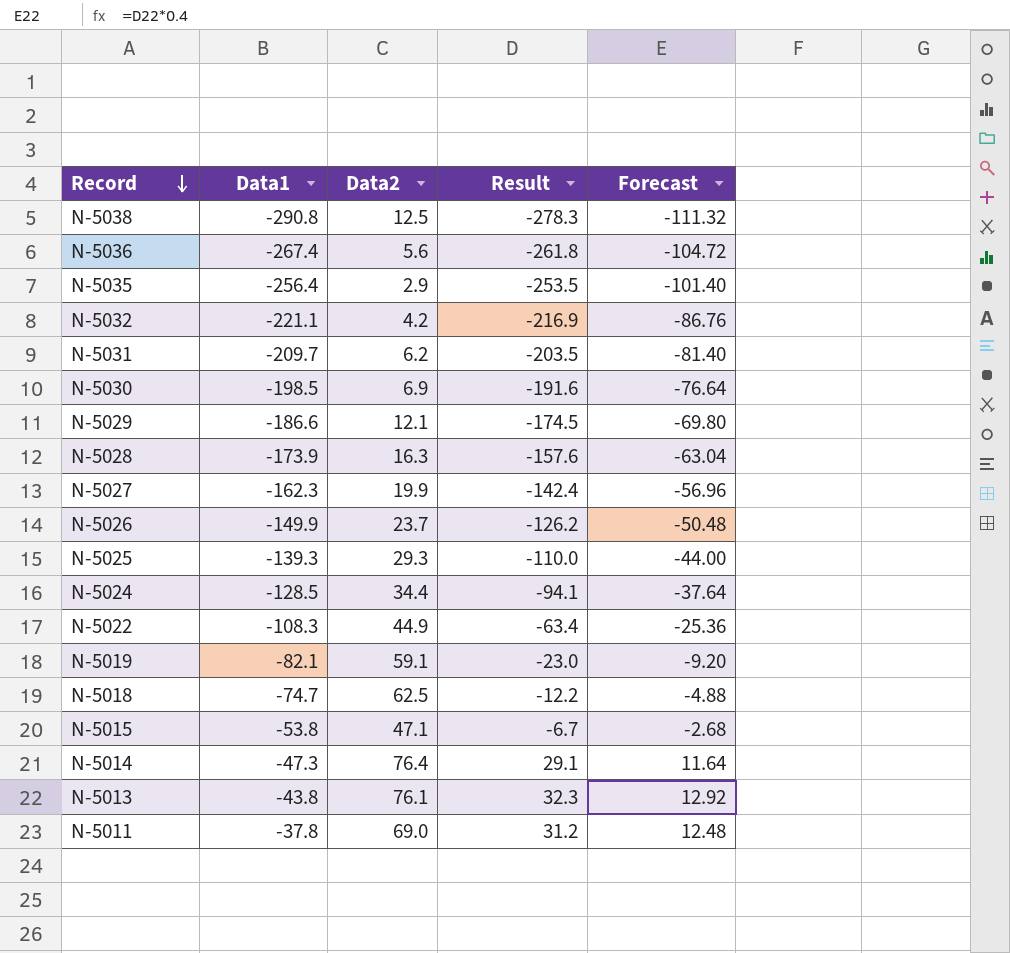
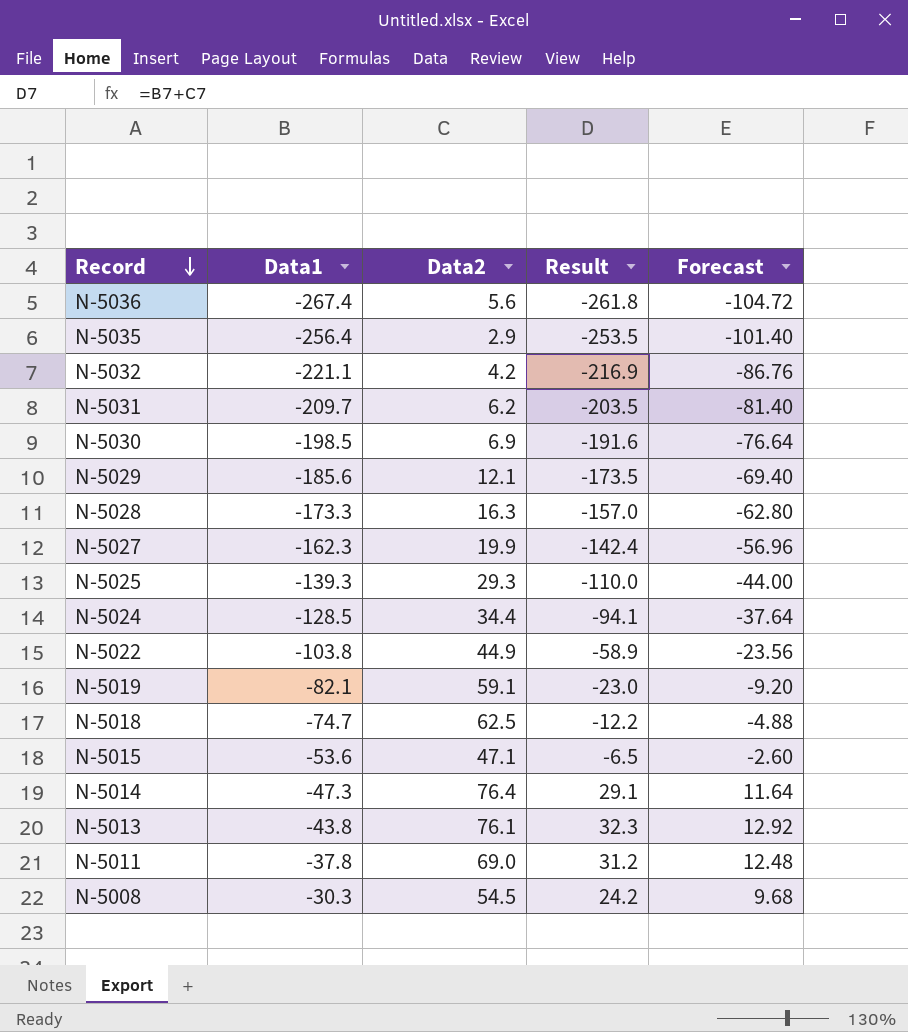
row N-5038: -290.8 | 12.5 | -278.3 | -111.32 -> none
row N-5026: -149.9 | 23.7 | -126.2 | -50.48 -> none
N-5029 | Data1: -186.6 -> -185.6
N-5029 | Result: -174.5 -> -173.5
N-5029 | Forecast: -69.80 -> -69.40
N-5028 | Data1: -173.9 -> -173.3
N-5028 | Result: -157.6 -> -157.0
N-5028 | Forecast: -63.04 -> -62.80
N-5022 | Data1: -108.3 -> -103.8
N-5022 | Result: -63.4 -> -58.9
N-5022 | Forecast: -25.36 -> -23.56
N-5015 | Data1: -53.8 -> -53.6
N-5015 | Result: -6.7 -> -6.5
N-5015 | Forecast: -2.68 -> -2.60
row N-5008: none -> -30.3 | 54.5 | 24.2 | 9.68

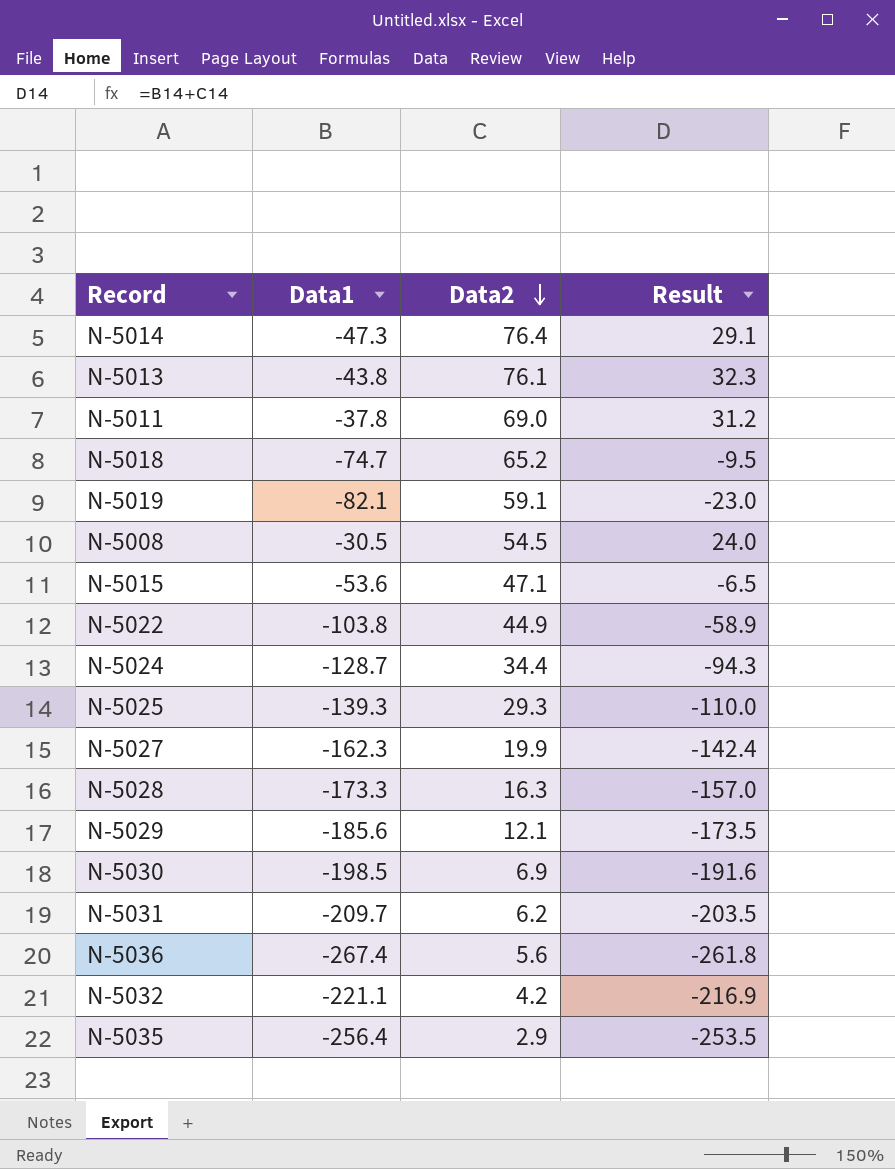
row order: Record descending -> Data2 descending
column Forecast | formula: [Result] * 0.4 -> none
N-5018 | Data2: 62.5 -> 65.2
N-5018 | Result: -12.2 -> -9.5
N-5008 | Data1: -30.3 -> -30.5
N-5008 | Result: 24.2 -> 24.0
N-5024 | Data1: -128.5 -> -128.7
N-5024 | Result: -94.1 -> -94.3

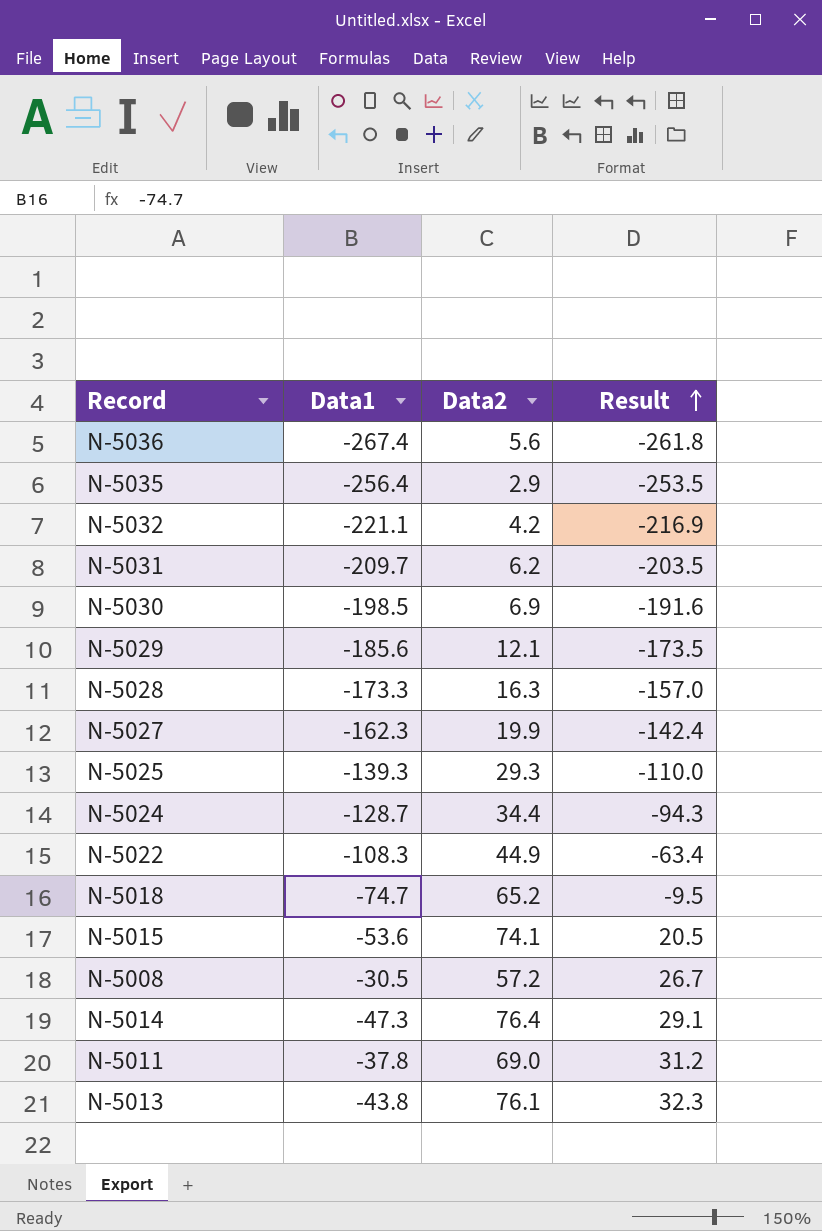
row order: Data2 descending -> Result ascending
row N-5019: -82.1 | 59.1 | -23.0 -> none
N-5022 | Data1: -103.8 -> -108.3
N-5022 | Result: -58.9 -> -63.4
N-5015 | Data2: 47.1 -> 74.1
N-5015 | Result: -6.5 -> 20.5
N-5008 | Data2: 54.5 -> 57.2
N-5008 | Result: 24.0 -> 26.7

